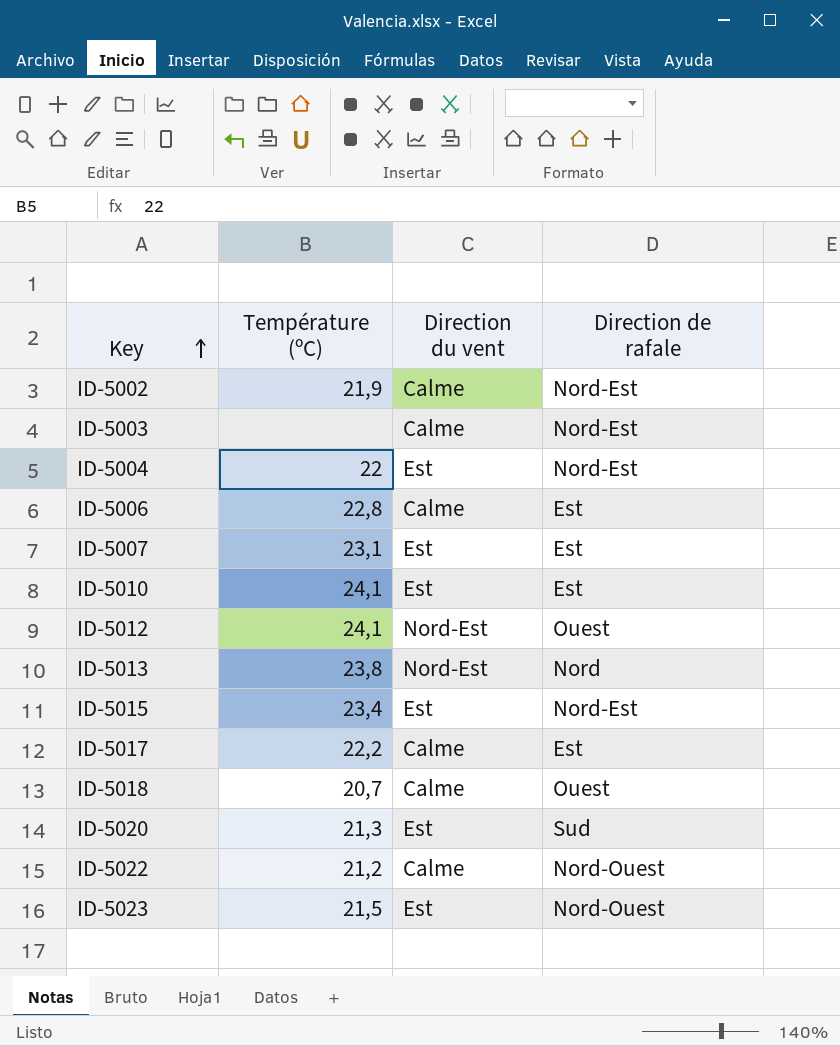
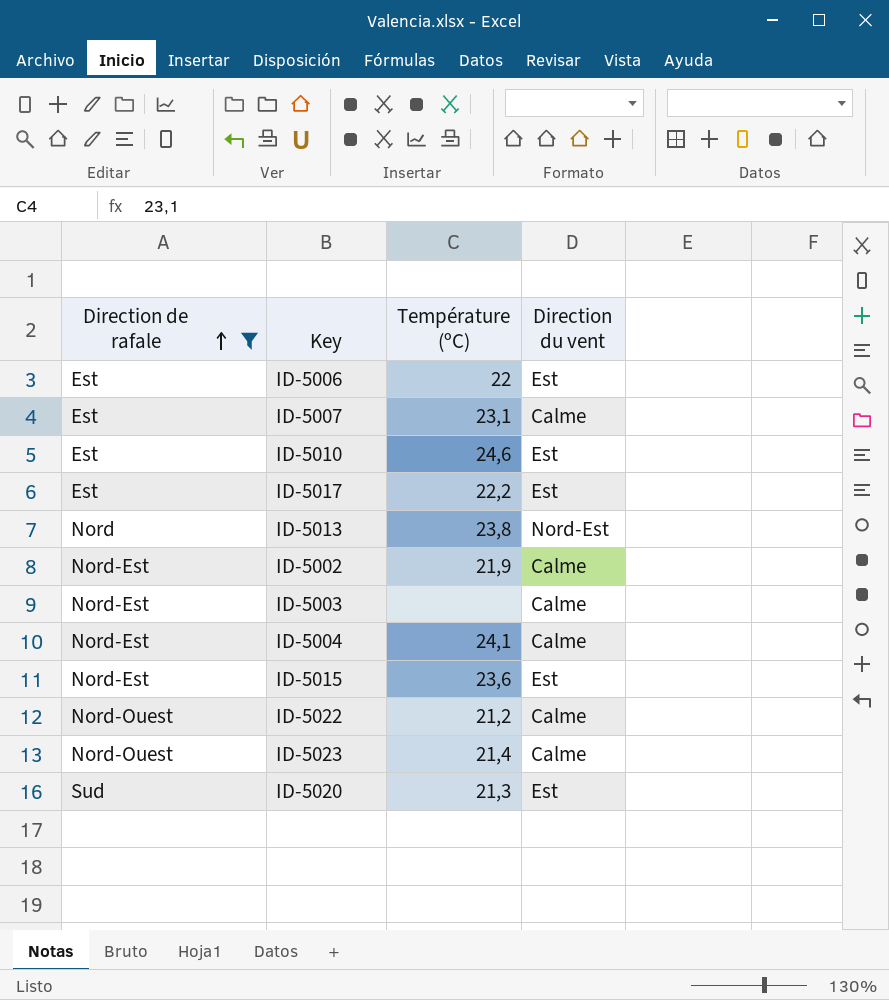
filter: none -> Direction de rafale != Ouest
row order: Key ascending -> Direction de rafale ascending
column Direction de rafale | position: 4 -> 1
ID-5006 | Température (ºC): 22,8 -> 22
ID-5006 | Direction du vent: Calme -> Est
ID-5007 | Direction du vent: Est -> Calme
ID-5010 | Température (ºC): 24,1 -> 24,6
ID-5017 | Direction du vent: Calme -> Est
ID-5004 | Température (ºC): 22 -> 24,1
ID-5004 | Direction du vent: Est -> Calme
ID-5015 | Température (ºC): 23,4 -> 23,6
ID-5023 | Température (ºC): 21,5 -> 21,4
ID-5023 | Direction du vent: Est -> Calme

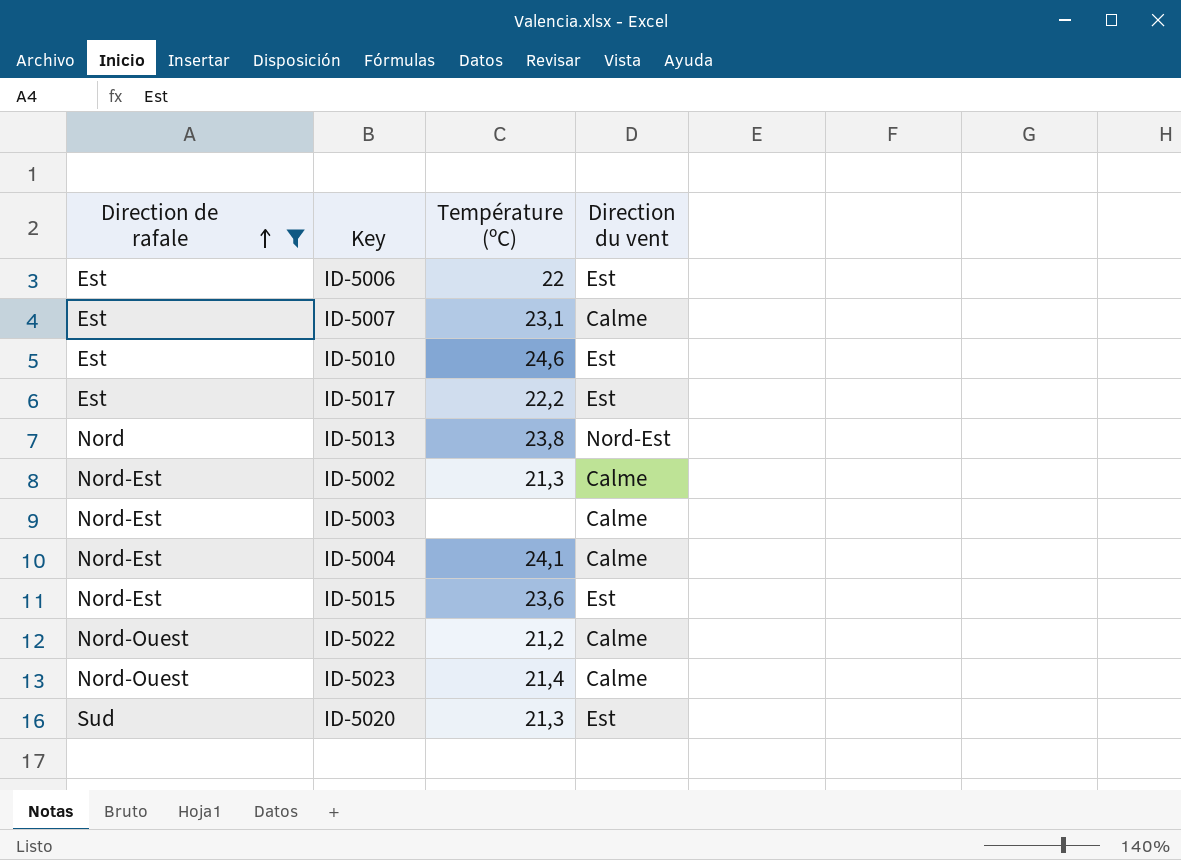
ID-5002 | Température (ºC): 21,9 -> 21,3

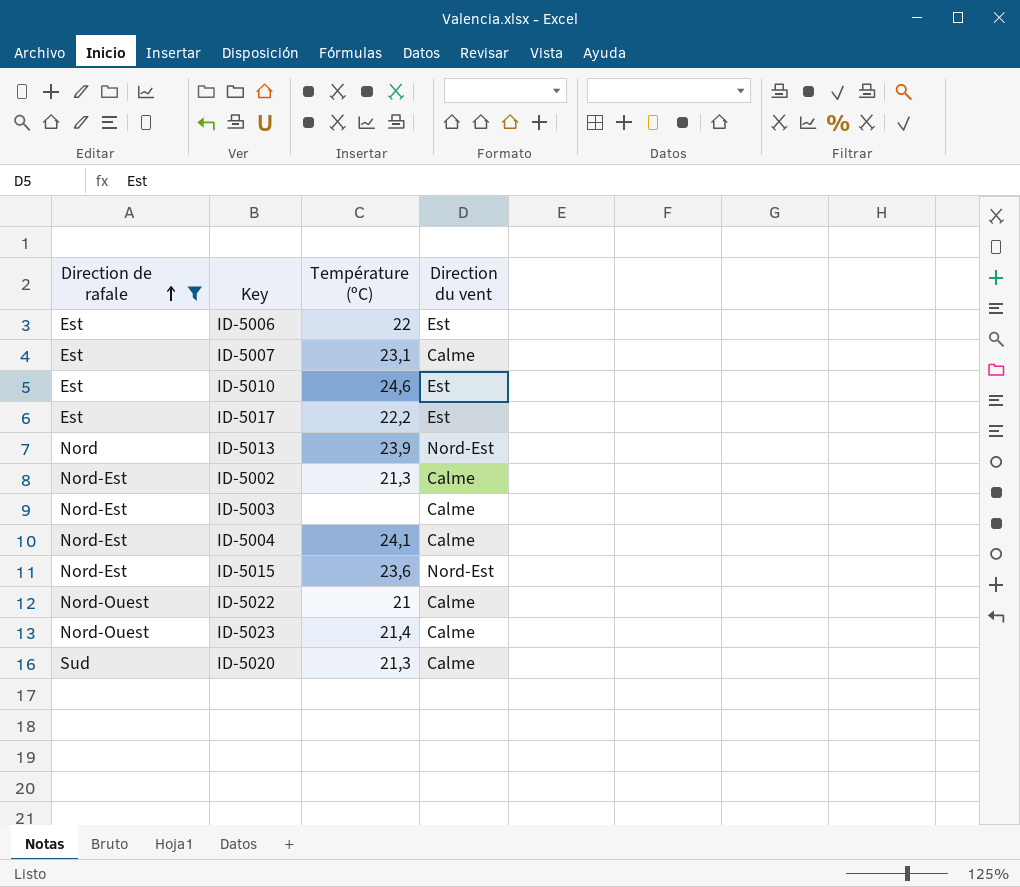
ID-5013 | Température (ºC): 23,8 -> 23,9
ID-5015 | Direction du vent: Est -> Nord-Est
ID-5022 | Température (ºC): 21,2 -> 21
ID-5020 | Direction du vent: Est -> Calme

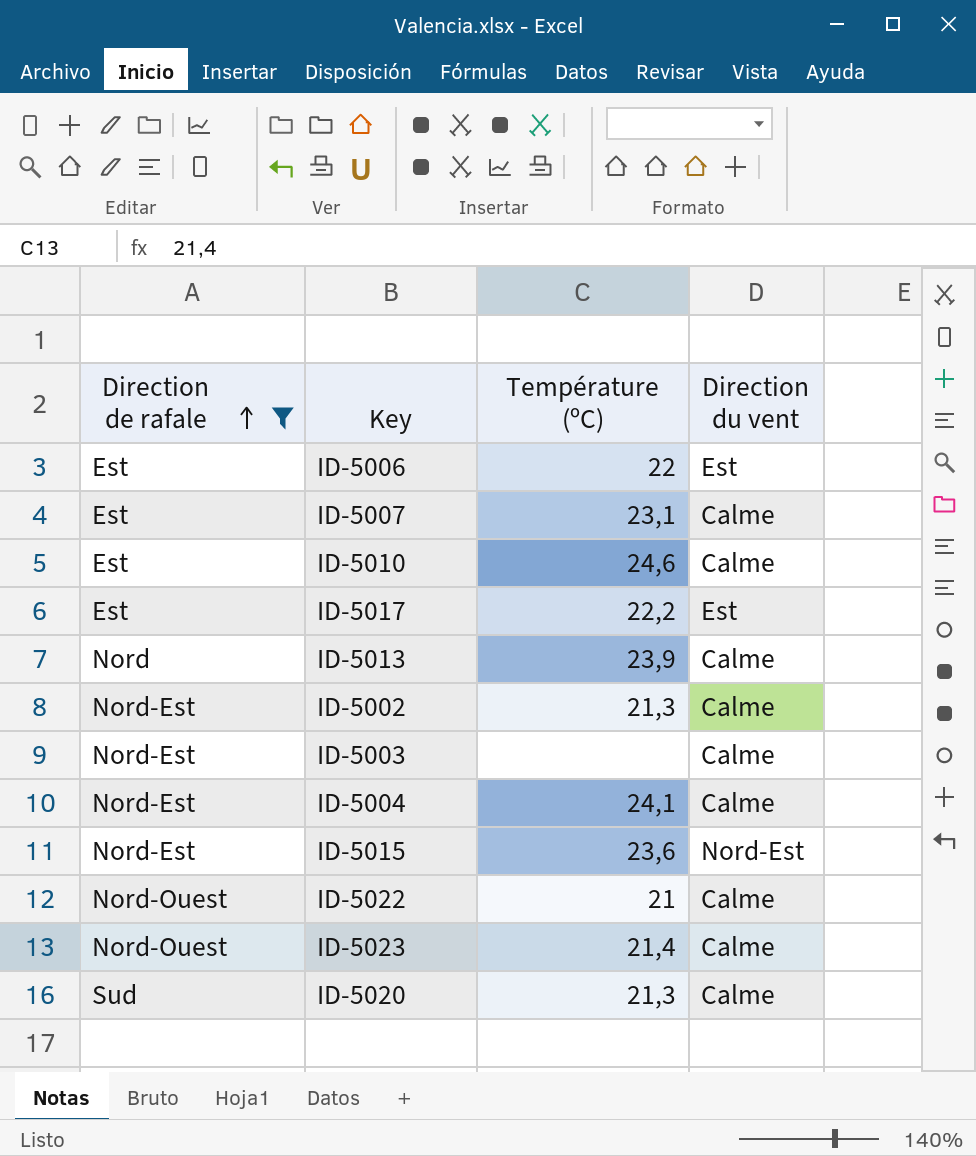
ID-5010 | Direction du vent: Est -> Calme
ID-5013 | Direction du vent: Nord-Est -> Calme

